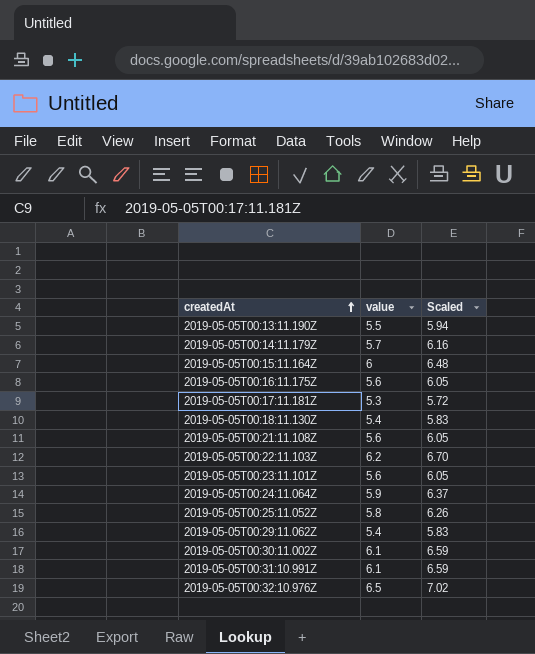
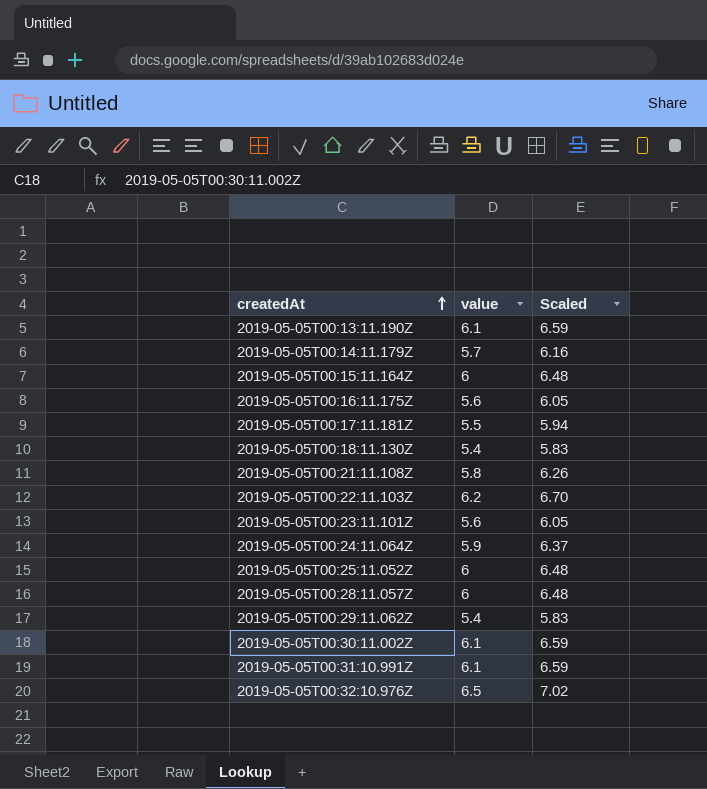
2019-05-05T00:13:11.190Z | value: 5.5 -> 6.1
2019-05-05T00:13:11.190Z | Scaled: 5.94 -> 6.59
2019-05-05T00:17:11.181Z | value: 5.3 -> 5.5
2019-05-05T00:17:11.181Z | Scaled: 5.72 -> 5.94
2019-05-05T00:21:11.108Z | value: 5.6 -> 5.8
2019-05-05T00:21:11.108Z | Scaled: 6.05 -> 6.26
2019-05-05T00:25:11.052Z | value: 5.8 -> 6
2019-05-05T00:25:11.052Z | Scaled: 6.26 -> 6.48
row 2019-05-05T00:28:11.057Z: none -> 6 | 6.48

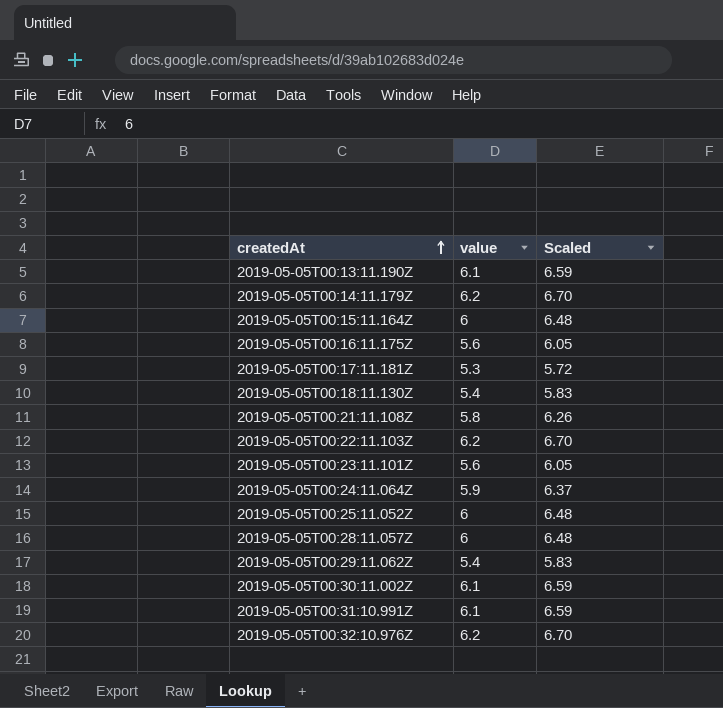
2019-05-05T00:14:11.179Z | value: 5.7 -> 6.2
2019-05-05T00:14:11.179Z | Scaled: 6.16 -> 6.70
2019-05-05T00:17:11.181Z | value: 5.5 -> 5.3
2019-05-05T00:17:11.181Z | Scaled: 5.94 -> 5.72
2019-05-05T00:32:10.976Z | value: 6.5 -> 6.2
2019-05-05T00:32:10.976Z | Scaled: 7.02 -> 6.70

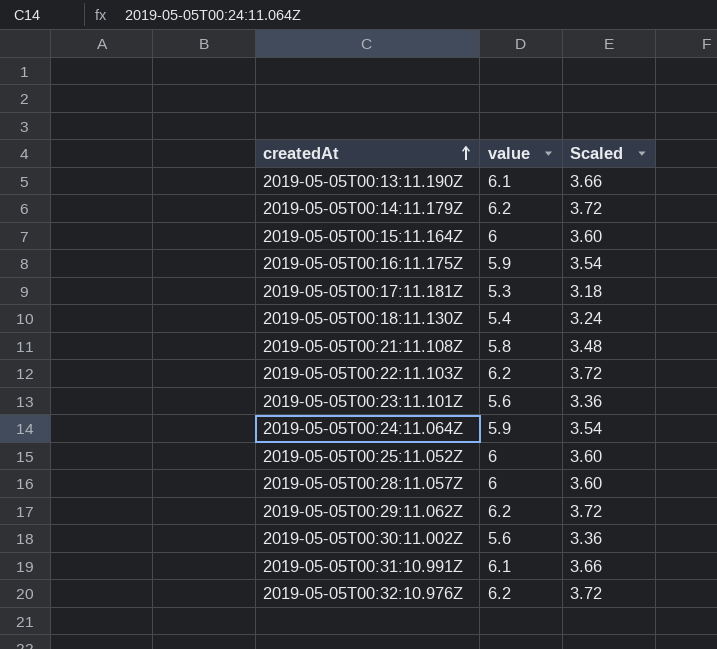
column Scaled | formula: [value] * 1.08 -> [value] * 0.6
2019-05-05T00:16:11.175Z | value: 5.6 -> 5.9
2019-05-05T00:29:11.062Z | value: 5.4 -> 6.2
2019-05-05T00:30:11.002Z | value: 6.1 -> 5.6

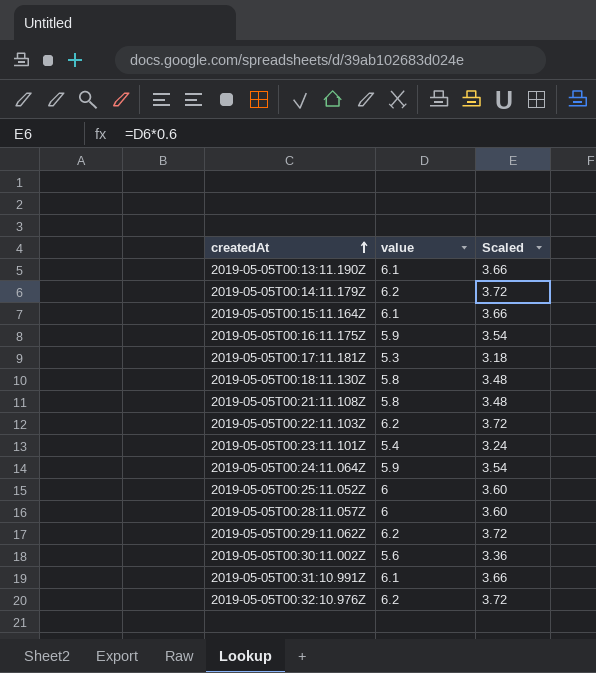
2019-05-05T00:15:11.164Z | value: 6 -> 6.1
2019-05-05T00:15:11.164Z | Scaled: 3.60 -> 3.66
2019-05-05T00:18:11.130Z | value: 5.4 -> 5.8
2019-05-05T00:18:11.130Z | Scaled: 3.24 -> 3.48
2019-05-05T00:23:11.101Z | value: 5.6 -> 5.4
2019-05-05T00:23:11.101Z | Scaled: 3.36 -> 3.24

